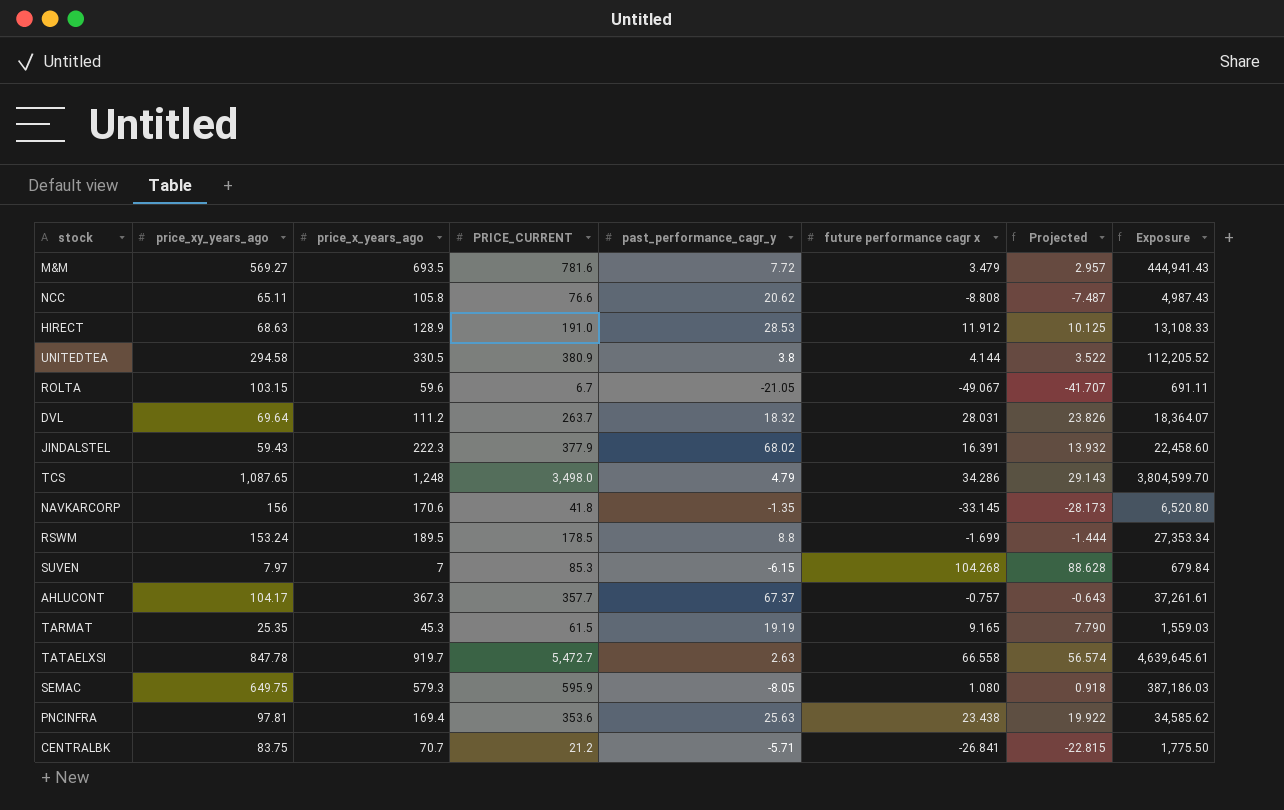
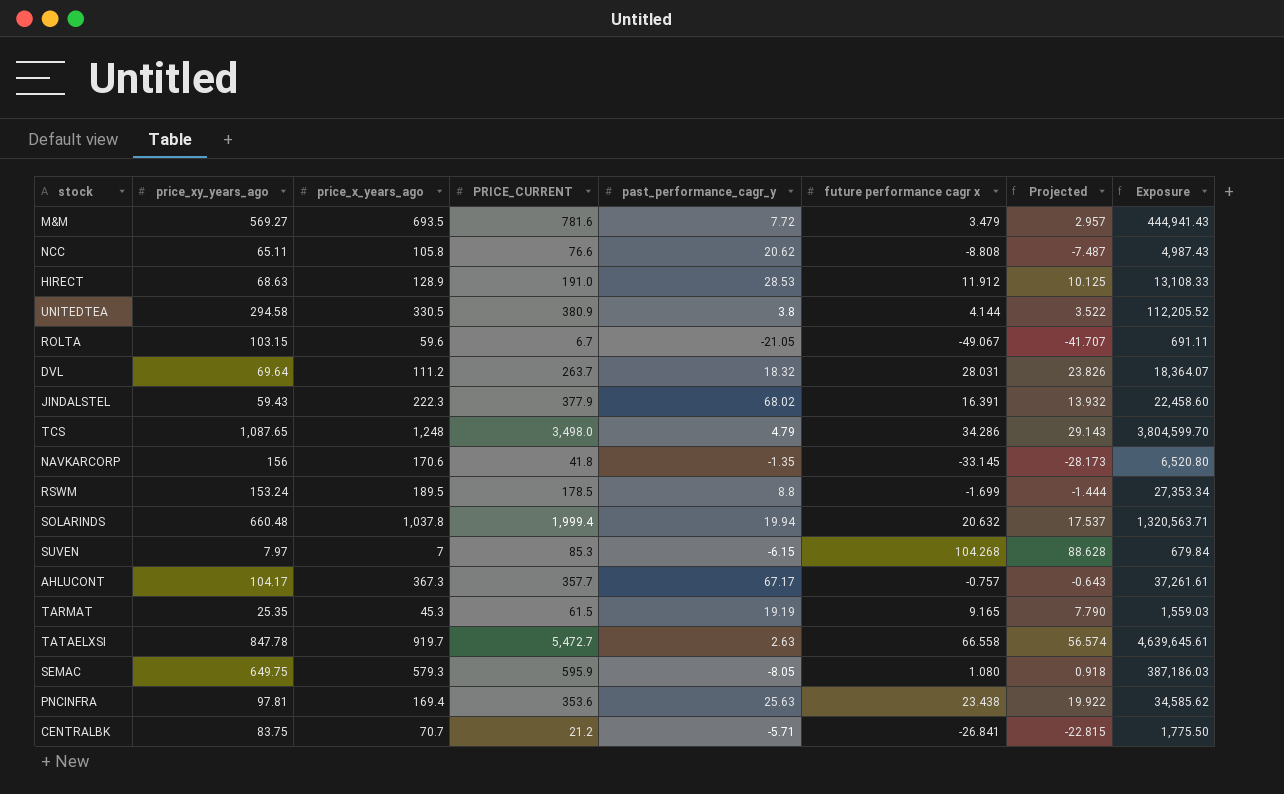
row SOLARINDS: none -> 660.48 | 1,037.8 | 1,999.4 | 19.94 | 20.632 | 17.537 | 1,320,563.71
AHLUCONT | past_performance_cagr_y: 67.37 -> 67.17

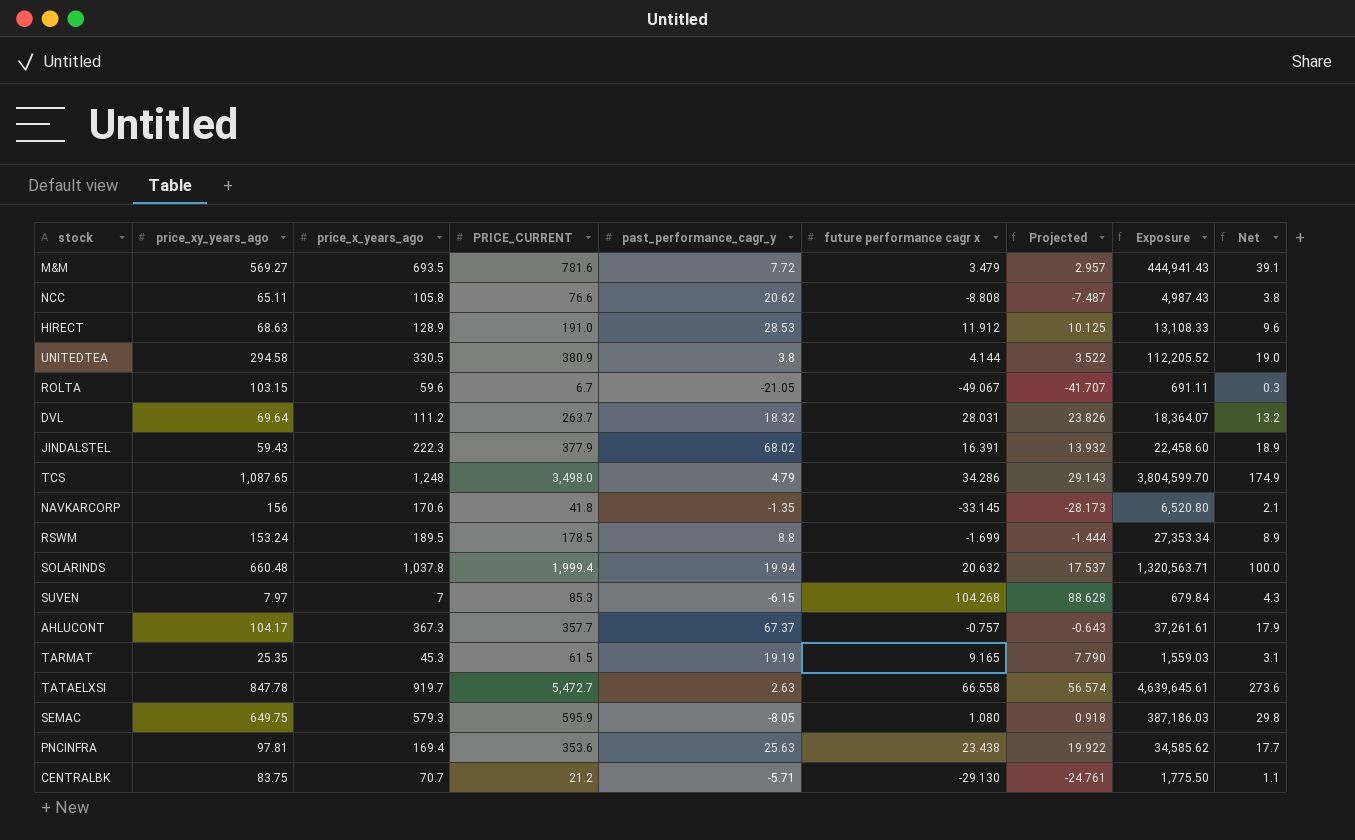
column Net | formula: none -> [PRICE_CURRENT] * 0.05
AHLUCONT | past_performance_cagr_y: 67.17 -> 67.37
CENTRALBK | future performance cagr x: -26.841 -> -29.130
CENTRALBK | Projected: -22.815 -> -24.761

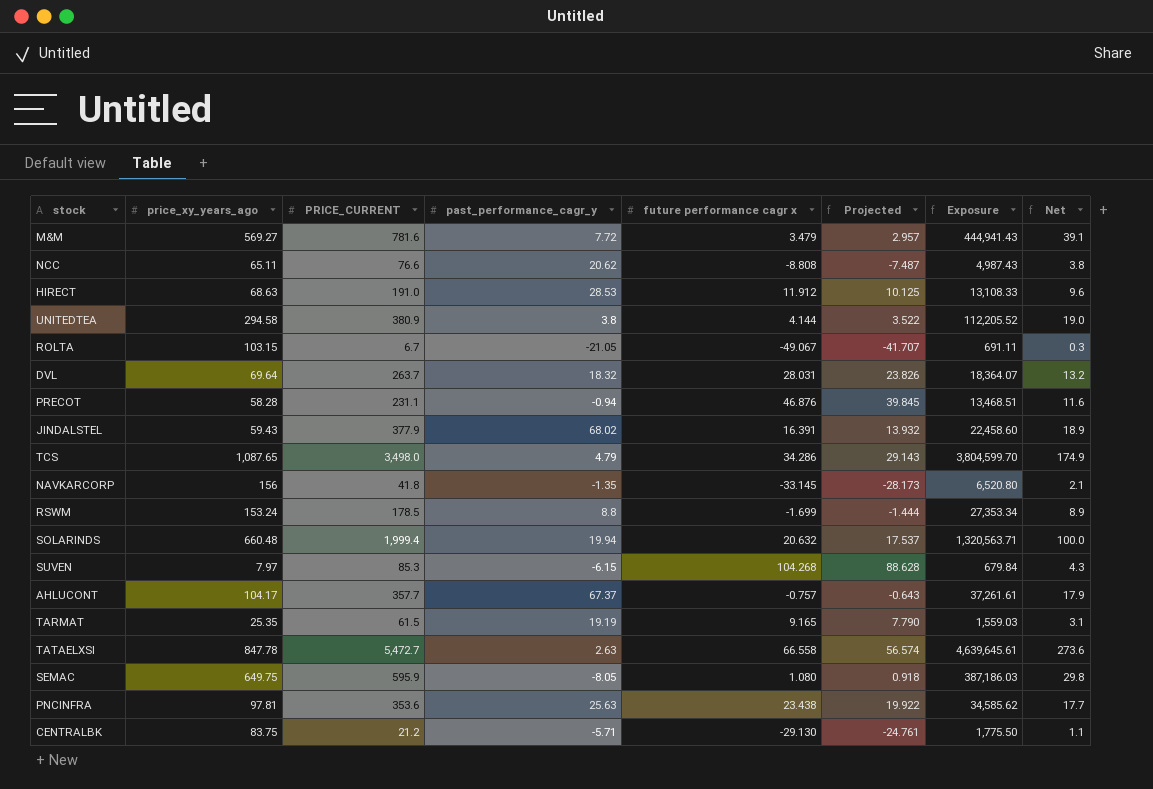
column price_x_years_ago | position: 3 -> none
row PRECOT: none -> 58.28 | 231.1 | -0.94 | 46.876 | 39.845 | 13,468.51 | 11.6

